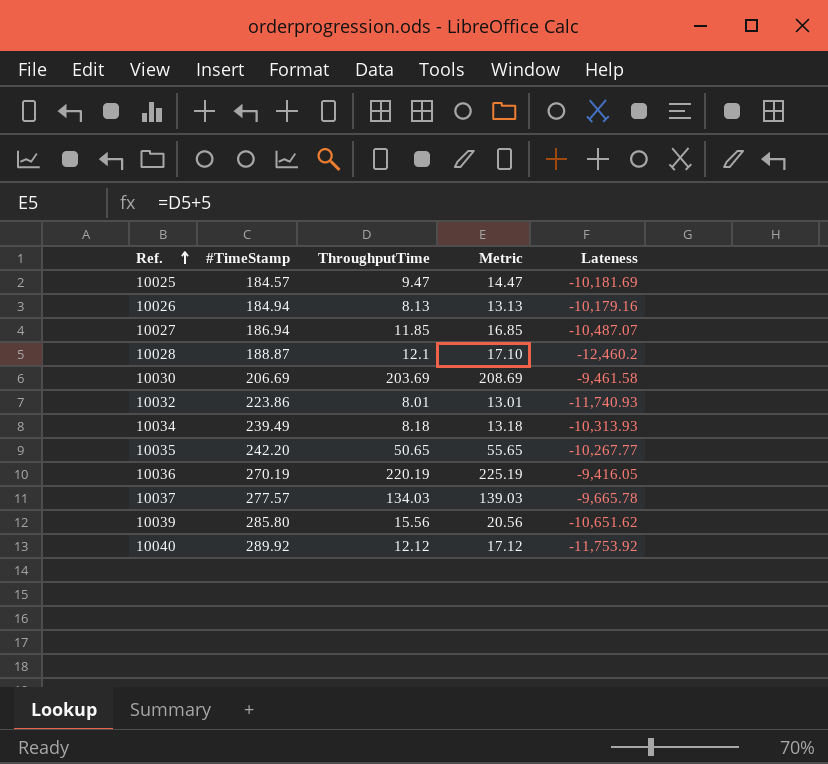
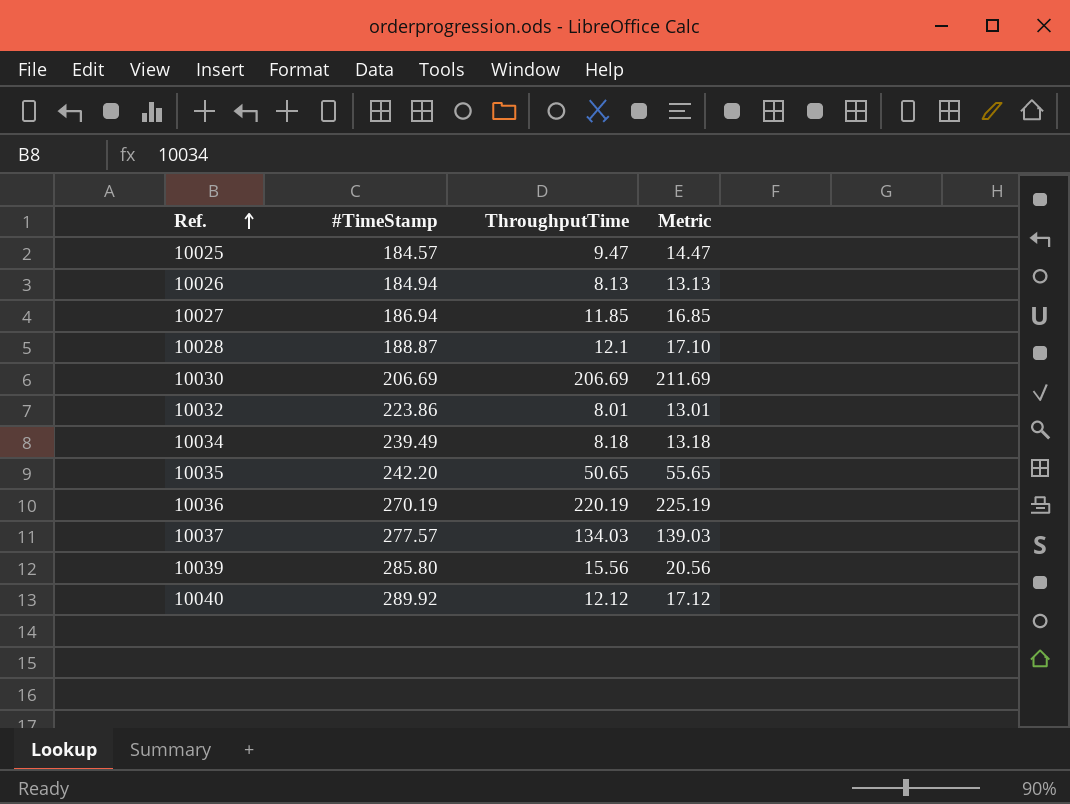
column Lateness | position: 5 -> none
10030 | ThroughputTime: 203.69 -> 206.69
10030 | Metric: 208.69 -> 211.69

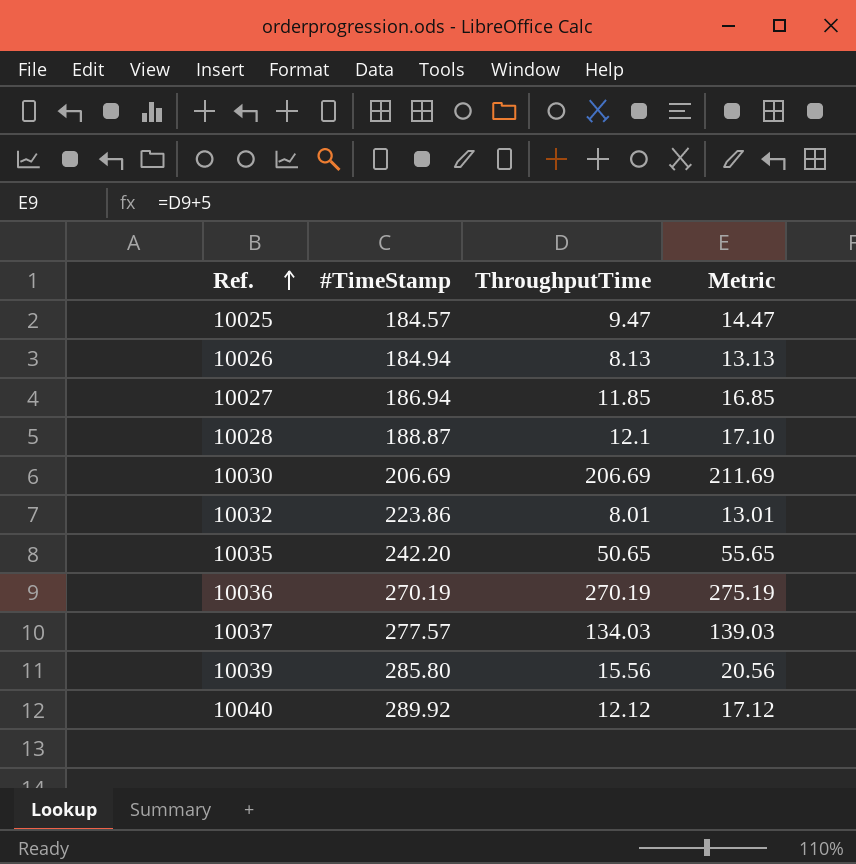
row 10034: 239.49 | 8.18 | 13.18 -> none
10036 | ThroughputTime: 220.19 -> 270.19
10036 | Metric: 225.19 -> 275.19

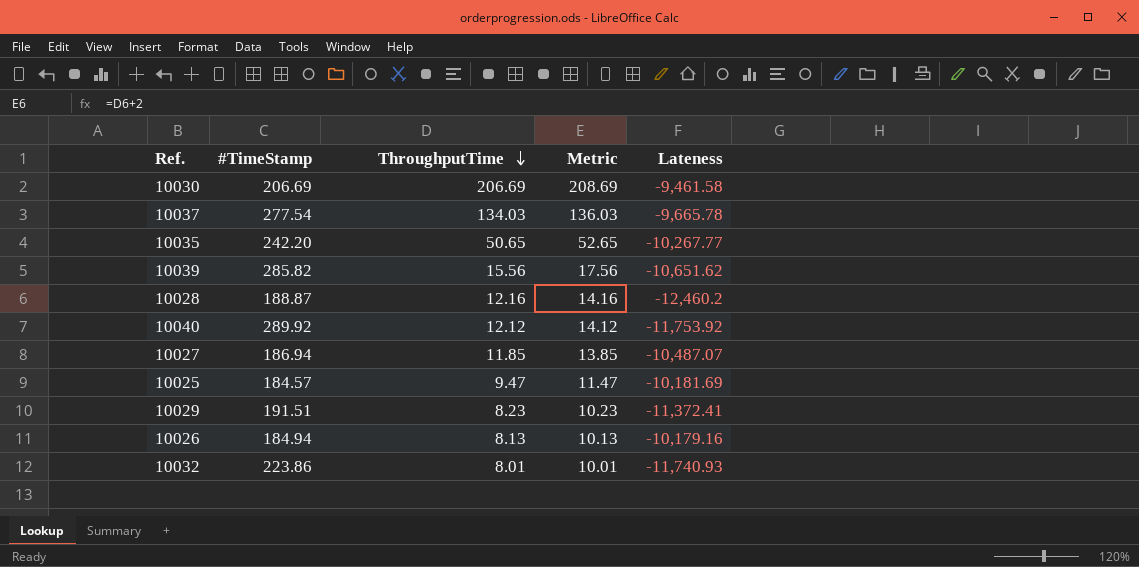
row order: Ref. ascending -> ThroughputTime descending
column Metric | formula: [ThroughputTime] + 5 -> [ThroughputTime] + 2
column Lateness | position: none -> 5
row 10036: 270.19 | 270.19 | 275.19 -> none
10037 | #TimeStamp: 277.57 -> 277.54
10039 | #TimeStamp: 285.80 -> 285.82
10028 | ThroughputTime: 12.1 -> 12.16
row 10029: none -> 191.51 | 8.23 | 10.23 | -11,372.41

